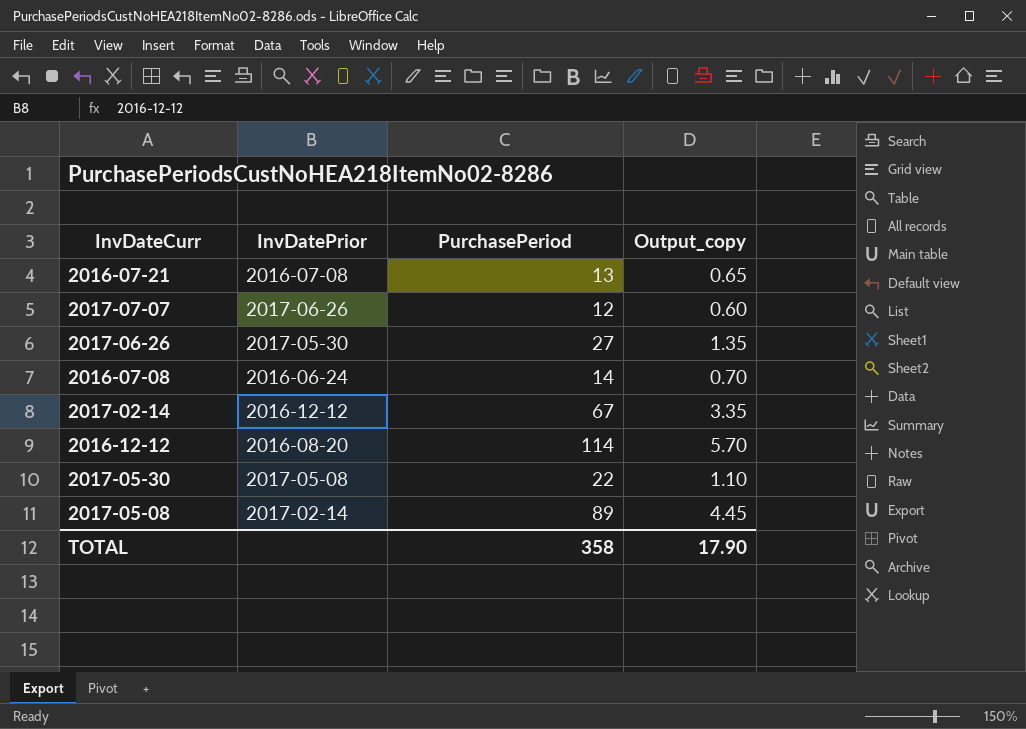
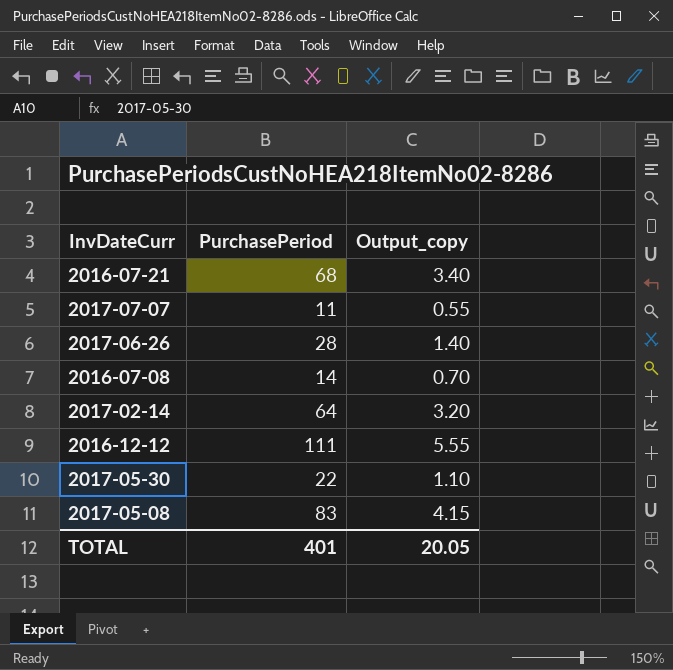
column InvDatePrior | position: 2 -> none
2016-07-21 | PurchasePeriod: 13 -> 68
2016-07-21 | Output_copy: 0.65 -> 3.40
2017-07-07 | PurchasePeriod: 12 -> 11
2017-07-07 | Output_copy: 0.60 -> 0.55
2017-06-26 | PurchasePeriod: 27 -> 28
2017-06-26 | Output_copy: 1.35 -> 1.40
2017-02-14 | PurchasePeriod: 67 -> 64
2017-02-14 | Output_copy: 3.35 -> 3.20
2016-12-12 | PurchasePeriod: 114 -> 111
2016-12-12 | Output_copy: 5.70 -> 5.55
2017-05-08 | PurchasePeriod: 89 -> 83
2017-05-08 | Output_copy: 4.45 -> 4.15
TOTAL | PurchasePeriod: 358 -> 401
TOTAL | Output_copy: 17.90 -> 20.05

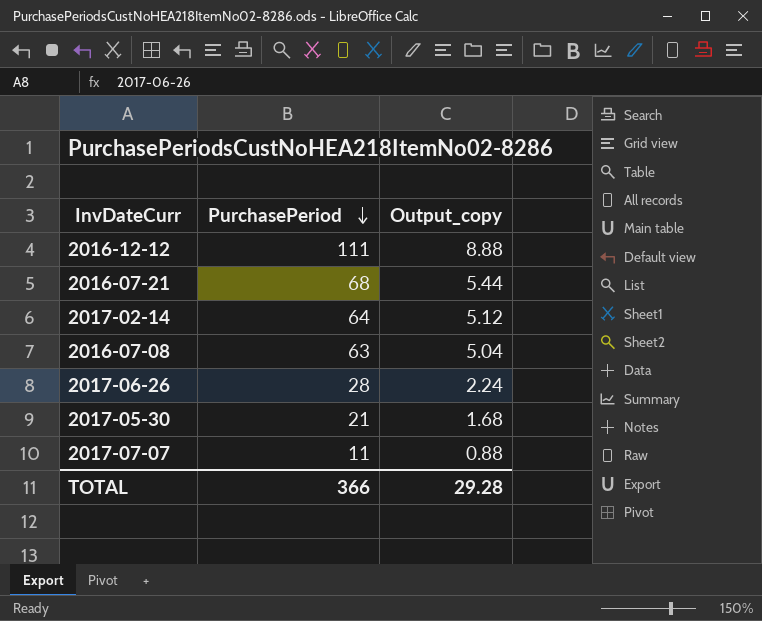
row order: none -> PurchasePeriod descending
column Output_copy | formula: [PurchasePeriod] * 0.05 -> [PurchasePeriod] * 0.08
row 2017-05-08: 83 | 4.15 -> none
2016-07-08 | PurchasePeriod: 14 -> 63
2017-05-30 | PurchasePeriod: 22 -> 21
TOTAL | PurchasePeriod: 401 -> 366
TOTAL | Output_copy: 20.05 -> 29.28

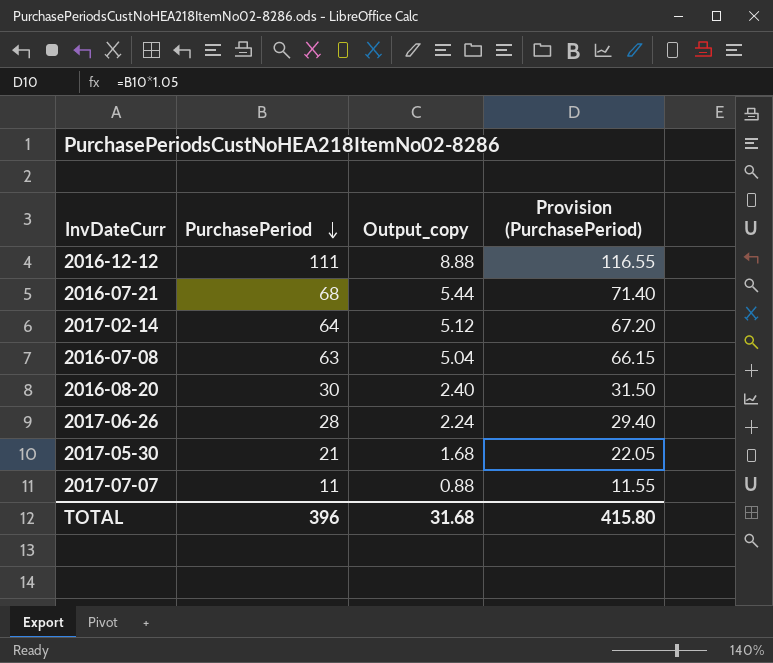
column Provision (PurchasePeriod) | formula: none -> [PurchasePeriod] * 1.05
row 2016-08-20: none -> 30 | 2.40 | 31.50
TOTAL | PurchasePeriod: 366 -> 396
TOTAL | Output_copy: 29.28 -> 31.68

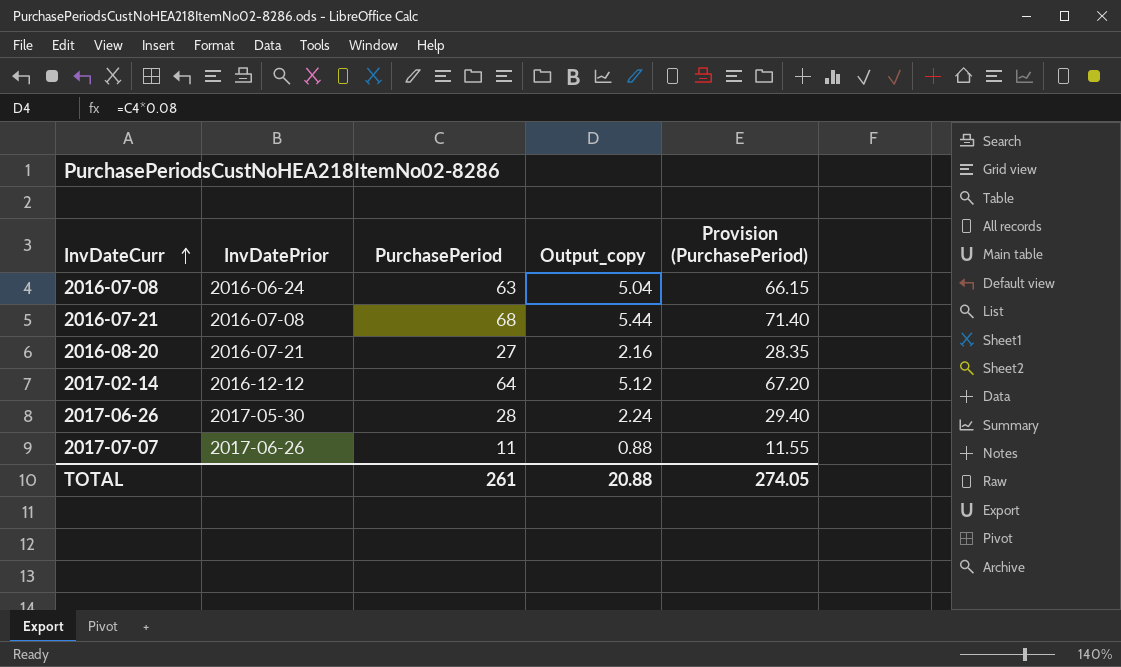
row order: PurchasePeriod descending -> InvDateCurr ascending
column InvDatePrior | position: none -> 2
row 2016-12-12: 111 | 8.88 | 116.55 -> none
row 2017-05-30: 21 | 1.68 | 22.05 -> none
2016-08-20 | PurchasePeriod: 30 -> 27
2016-08-20 | Output_copy: 2.40 -> 2.16
2016-08-20 | Provision (PurchasePeriod): 31.50 -> 28.35
TOTAL | PurchasePeriod: 396 -> 261
TOTAL | Output_copy: 31.68 -> 20.88
TOTAL | Provision (PurchasePeriod): 415.80 -> 274.05

